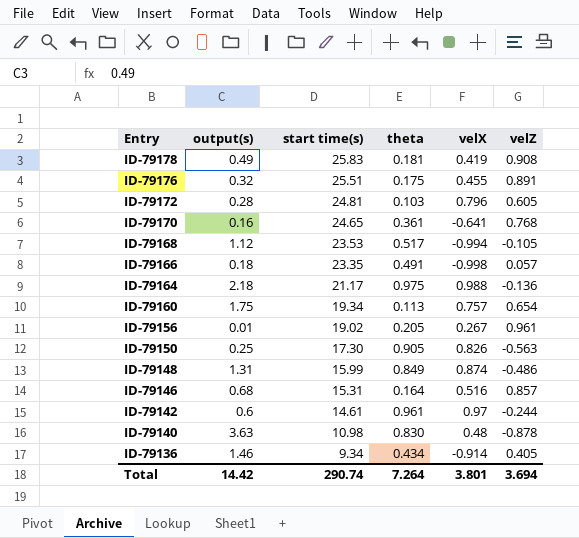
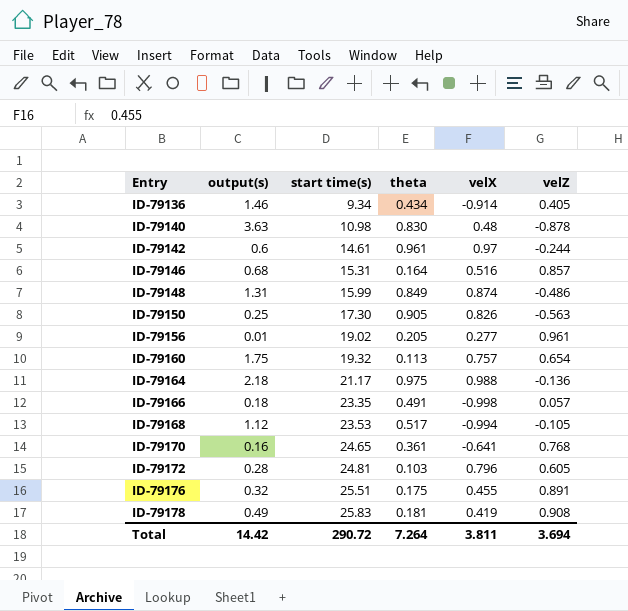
row order: Entry descending -> Entry ascending
ID-79156 | velX: 0.267 -> 0.277
ID-79160 | start time(s): 19.34 -> 19.32
Total | start time(s): 290.74 -> 290.72
Total | velX: 3.801 -> 3.811

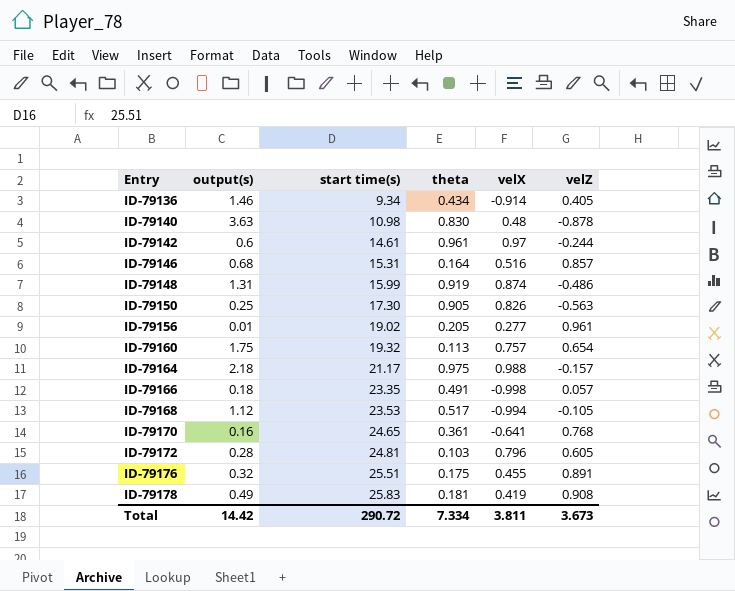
ID-79148 | theta: 0.849 -> 0.919
ID-79164 | velZ: -0.136 -> -0.157
Total | theta: 7.264 -> 7.334
Total | velZ: 3.694 -> 3.673

